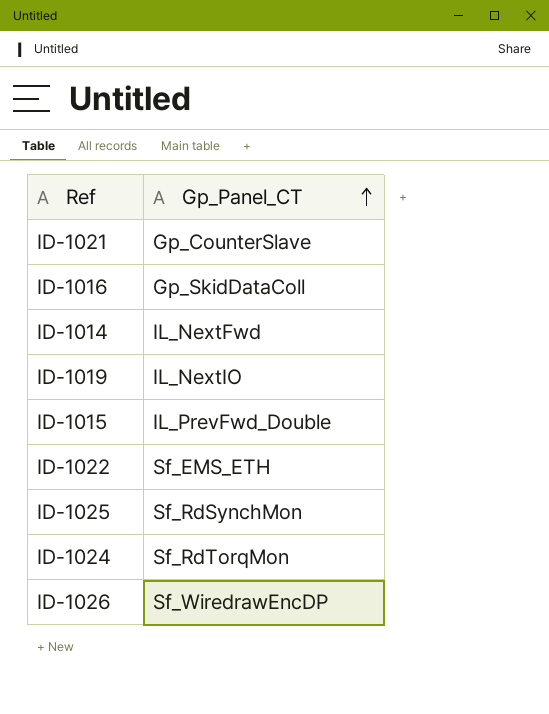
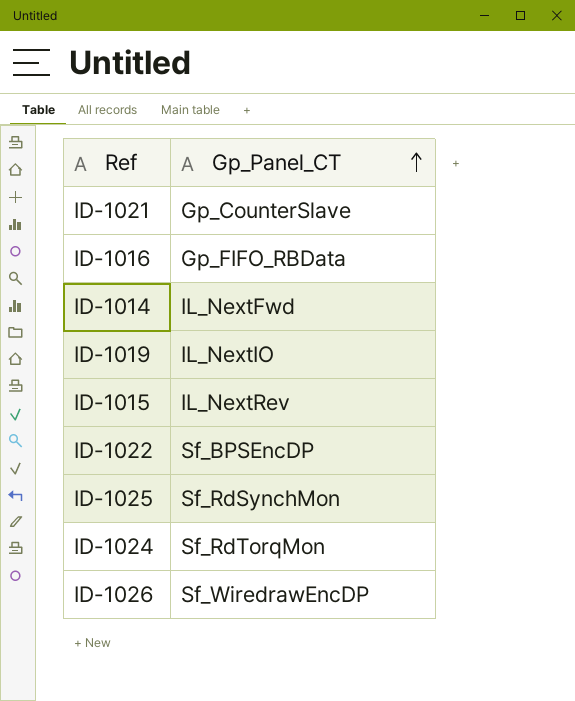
ID-1016 | Gp_Panel_CT: Gp_SkidDataColl -> Gp_FIFO_RBData
ID-1015 | Gp_Panel_CT: IL_PrevFwd_Double -> IL_NextRev
ID-1022 | Gp_Panel_CT: Sf_EMS_ETH -> Sf_BPSEncDP

